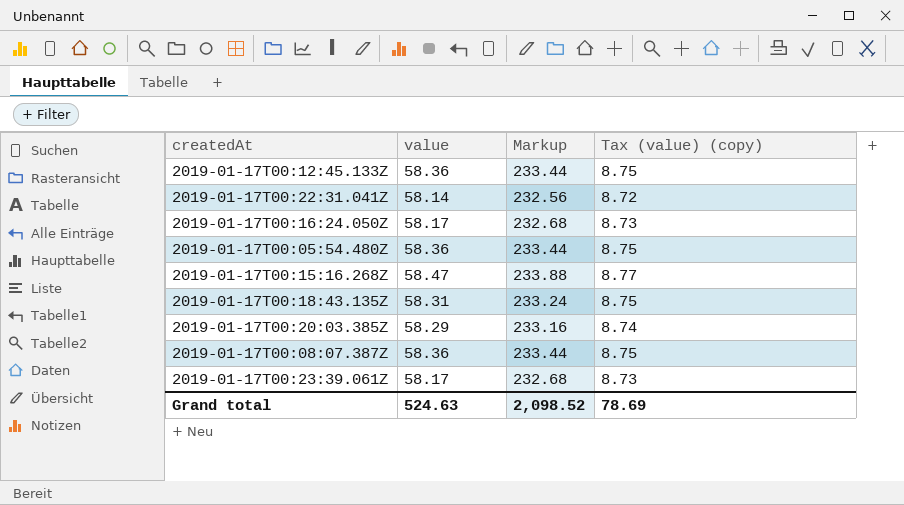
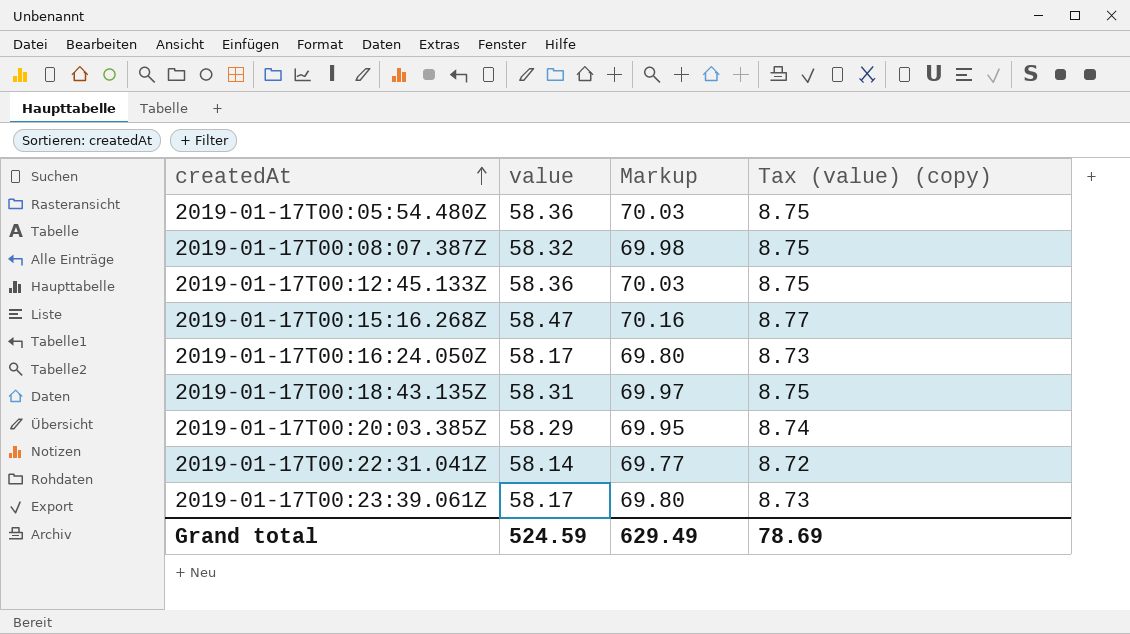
row order: none -> createdAt ascending
column Markup | formula: [value] * 4 -> [value] * 1.2
2019-01-17T00:08:07.387Z | value: 58.36 -> 58.32
Grand total | value: 524.63 -> 524.59
Grand total | Markup: 2,098.52 -> 629.49

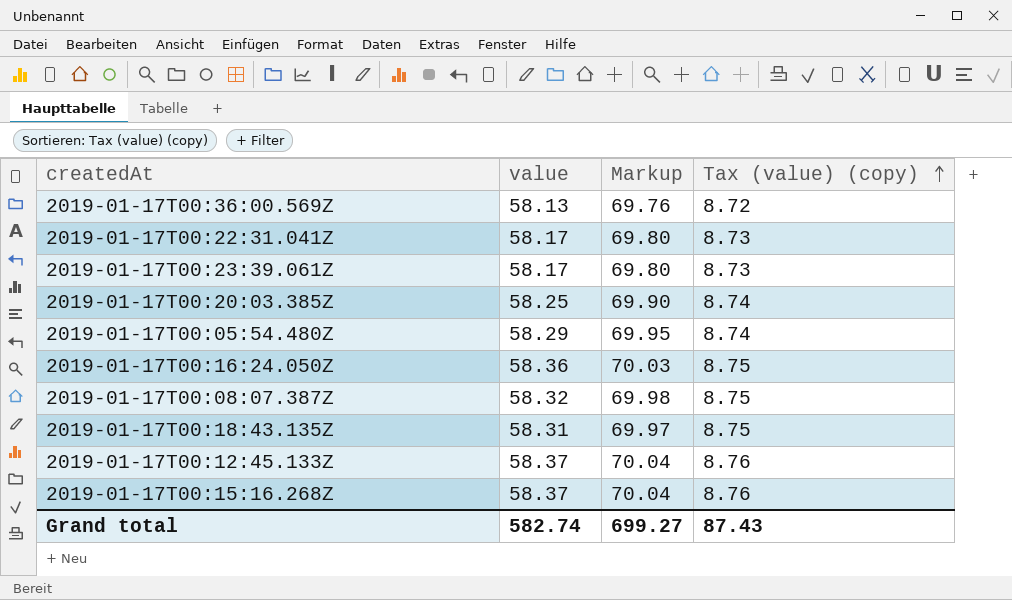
row order: createdAt ascending -> Tax (value) (copy) ascending
row 2019-01-17T00:36:00.569Z: none -> 58.13 | 69.76 | 8.72
2019-01-17T00:22:31.041Z | value: 58.14 -> 58.17
2019-01-17T00:22:31.041Z | Markup: 69.77 -> 69.80
2019-01-17T00:22:31.041Z | Tax (value) (copy): 8.72 -> 8.73
2019-01-17T00:20:03.385Z | value: 58.29 -> 58.25
2019-01-17T00:20:03.385Z | Markup: 69.95 -> 69.90
2019-01-17T00:05:54.480Z | value: 58.36 -> 58.29
2019-01-17T00:05:54.480Z | Markup: 70.03 -> 69.95
2019-01-17T00:05:54.480Z | Tax (value) (copy): 8.75 -> 8.74
2019-01-17T00:16:24.050Z | value: 58.17 -> 58.36
2019-01-17T00:16:24.050Z | Markup: 69.80 -> 70.03
2019-01-17T00:16:24.050Z | Tax (value) (copy): 8.73 -> 8.75
2019-01-17T00:12:45.133Z | value: 58.36 -> 58.37
2019-01-17T00:12:45.133Z | Markup: 70.03 -> 70.04
2019-01-17T00:12:45.133Z | Tax (value) (copy): 8.75 -> 8.76
2019-01-17T00:15:16.268Z | value: 58.47 -> 58.37
2019-01-17T00:15:16.268Z | Markup: 70.16 -> 70.04
2019-01-17T00:15:16.268Z | Tax (value) (copy): 8.77 -> 8.76
Grand total | value: 524.59 -> 582.74
Grand total | Markup: 629.49 -> 699.27
Grand total | Tax (value) (copy): 78.69 -> 87.43

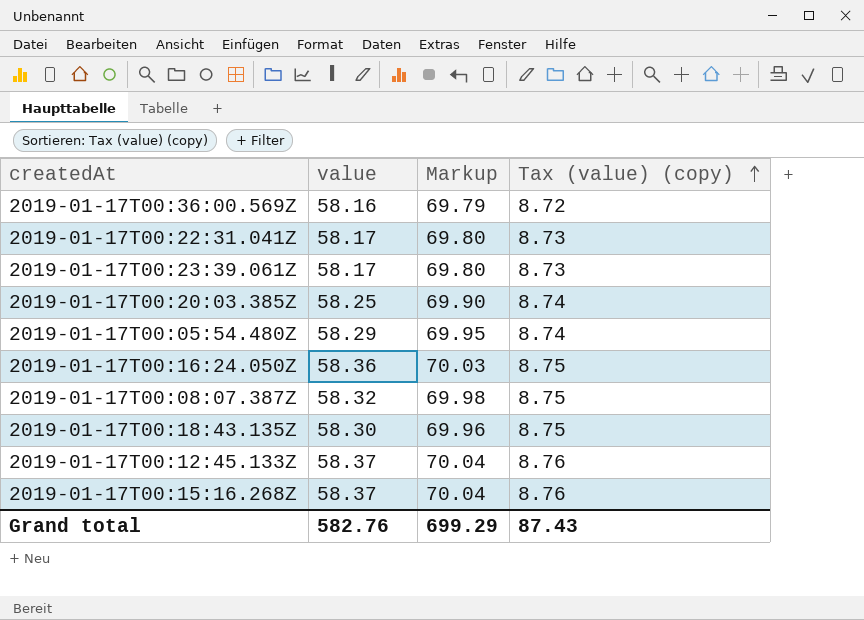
2019-01-17T00:36:00.569Z | value: 58.13 -> 58.16
2019-01-17T00:36:00.569Z | Markup: 69.76 -> 69.79
2019-01-17T00:18:43.135Z | value: 58.31 -> 58.30
2019-01-17T00:18:43.135Z | Markup: 69.97 -> 69.96
Grand total | value: 582.74 -> 582.76
Grand total | Markup: 699.27 -> 699.29

